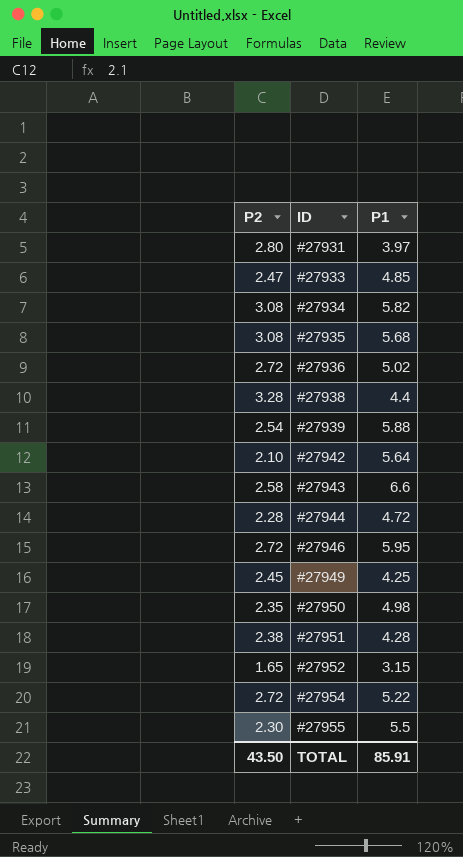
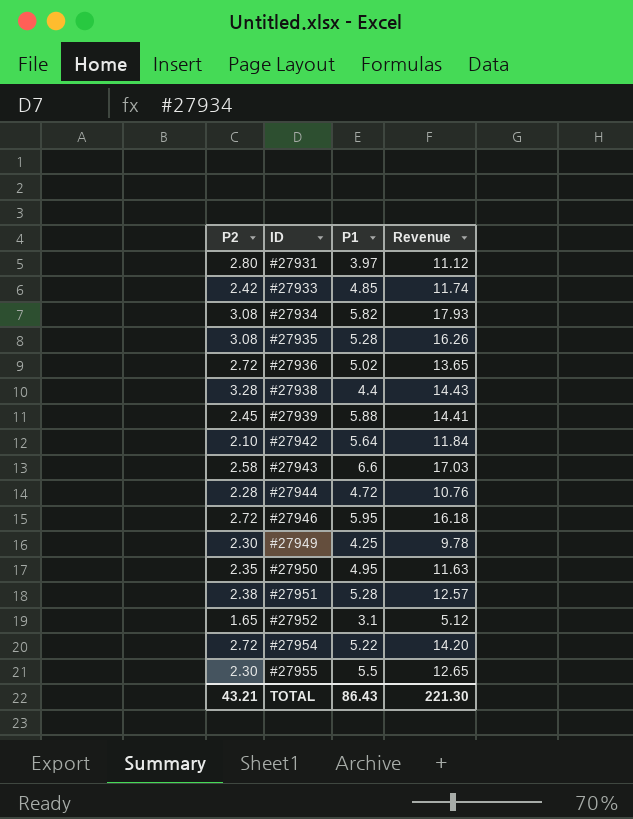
column Revenue | formula: none -> [P2] * [P1]
#27933 | P2: 2.47 -> 2.42
#27935 | P1: 5.68 -> 5.28
#27939 | P2: 2.54 -> 2.45
#27949 | P2: 2.45 -> 2.30
#27950 | P1: 4.98 -> 4.95
#27951 | P1: 4.28 -> 5.28
#27952 | P1: 3.15 -> 3.1
TOTAL | P2: 43.50 -> 43.21
TOTAL | P1: 85.91 -> 86.43

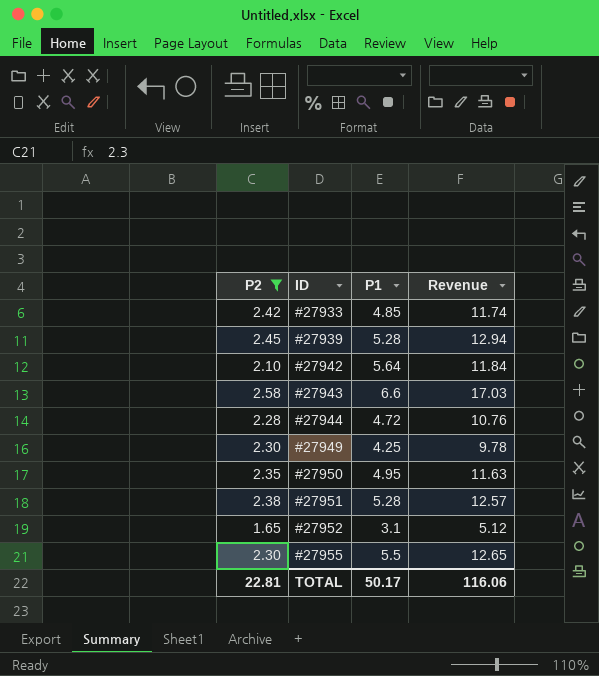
filter: none -> P2 <= 2.58
#27939 | P1: 5.88 -> 5.28
#27939 | Revenue: 14.41 -> 12.94
TOTAL | P2: 43.21 -> 22.81
TOTAL | P1: 86.43 -> 50.17
TOTAL | Revenue: 221.30 -> 116.06

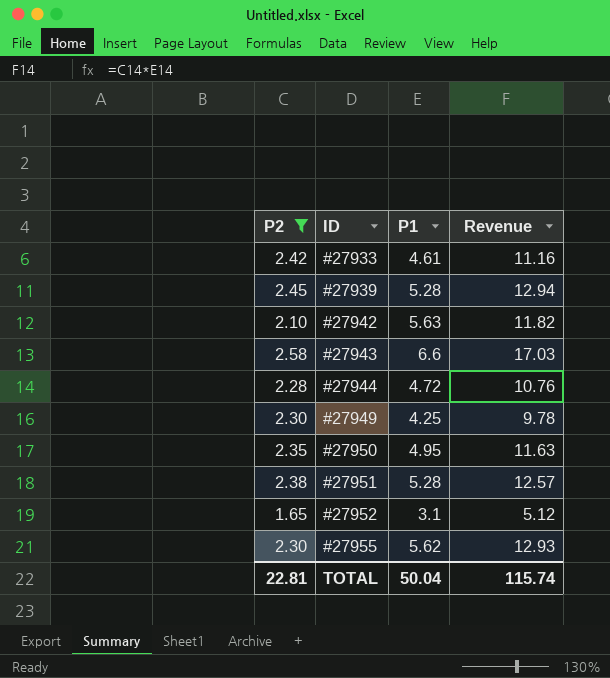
#27933 | P1: 4.85 -> 4.61
#27933 | Revenue: 11.74 -> 11.16
#27942 | P1: 5.64 -> 5.63
#27942 | Revenue: 11.84 -> 11.82
#27955 | P1: 5.5 -> 5.62
#27955 | Revenue: 12.65 -> 12.93
TOTAL | P1: 50.17 -> 50.04
TOTAL | Revenue: 116.06 -> 115.74

